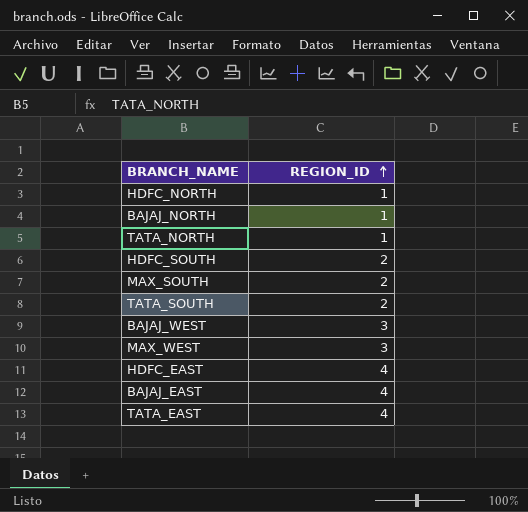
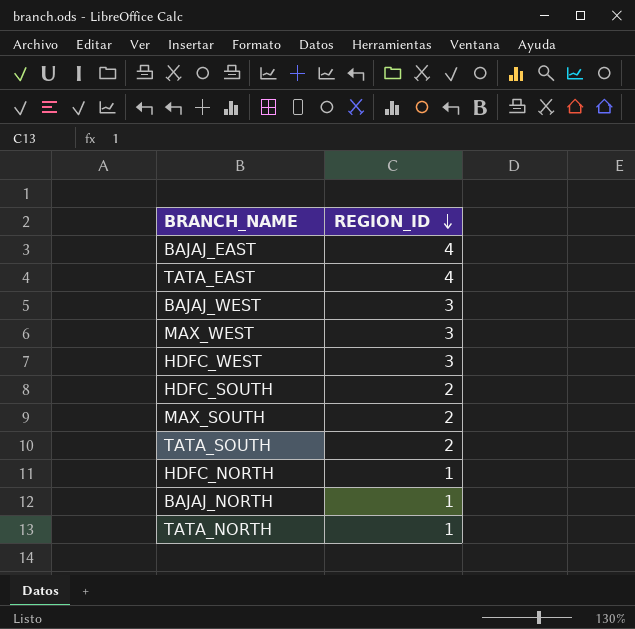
row order: REGION_ID ascending -> REGION_ID descending
row HDFC_EAST: 4 -> none
row HDFC_WEST: none -> 3

